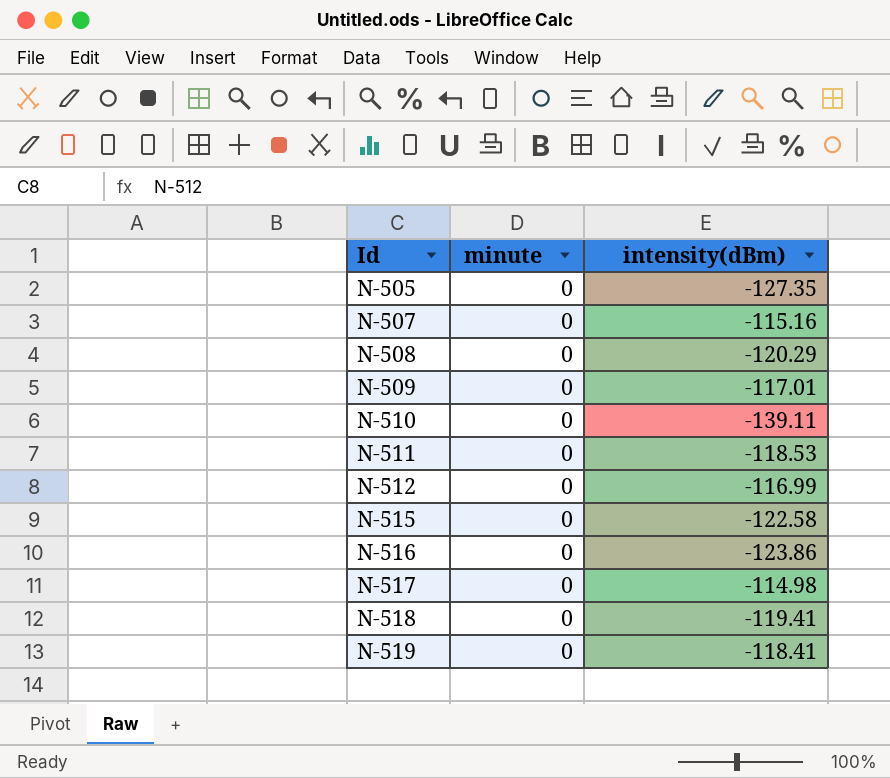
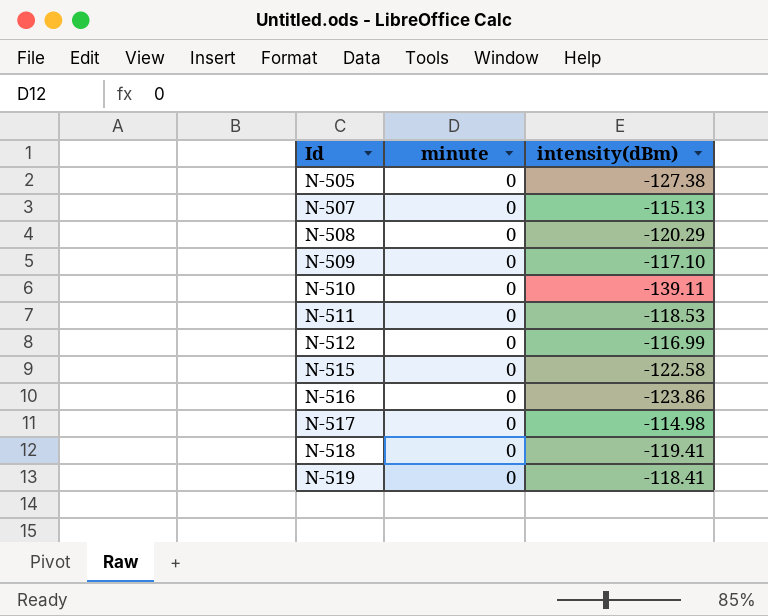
N-505 | intensity(dBm): -127.35 -> -127.38
N-507 | intensity(dBm): -115.16 -> -115.13
N-509 | intensity(dBm): -117.01 -> -117.10

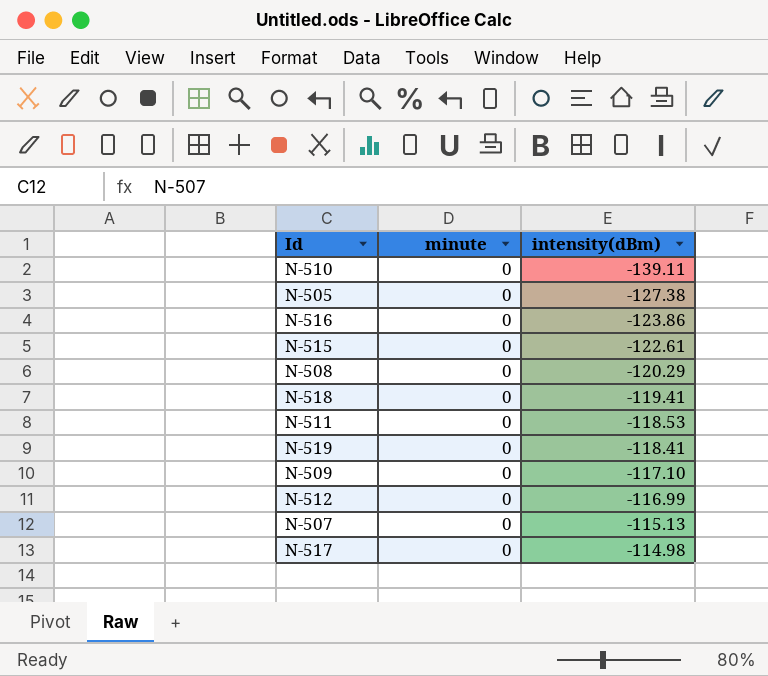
row order: Id ascending -> intensity(dBm) ascending
N-515 | intensity(dBm): -122.58 -> -122.61

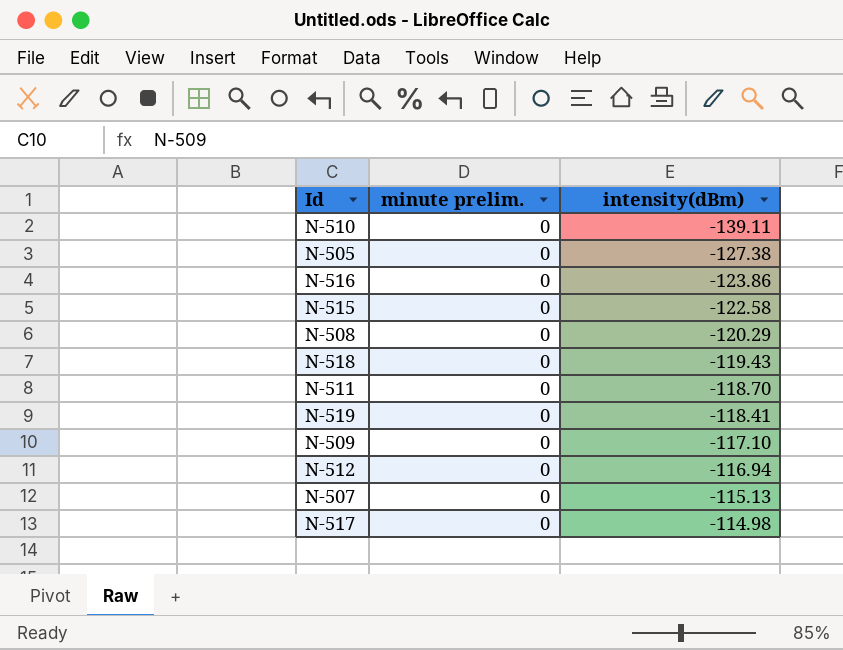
column name: minute -> minute prelim.
N-515 | intensity(dBm): -122.61 -> -122.58
N-518 | intensity(dBm): -119.41 -> -119.43
N-511 | intensity(dBm): -118.53 -> -118.70
N-512 | intensity(dBm): -116.99 -> -116.94

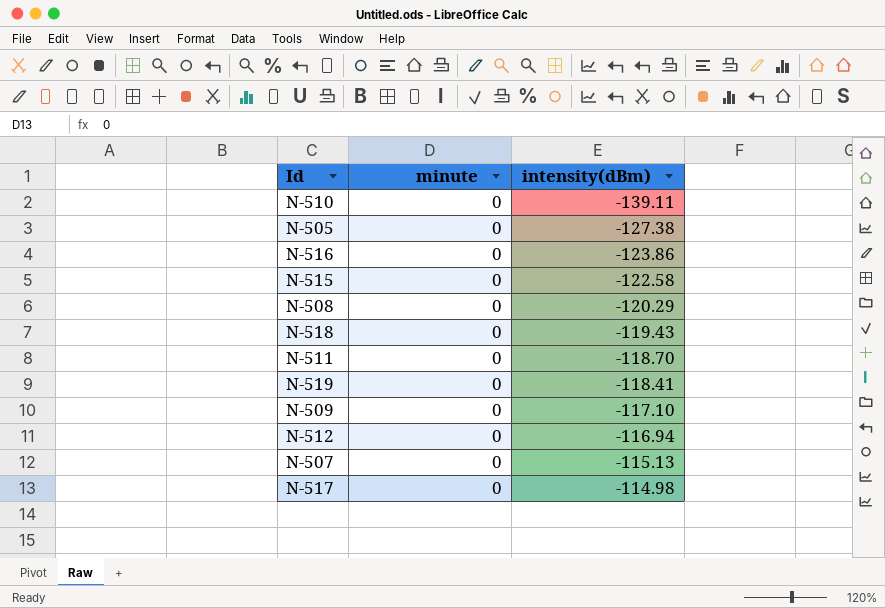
column name: minute prelim. -> minute

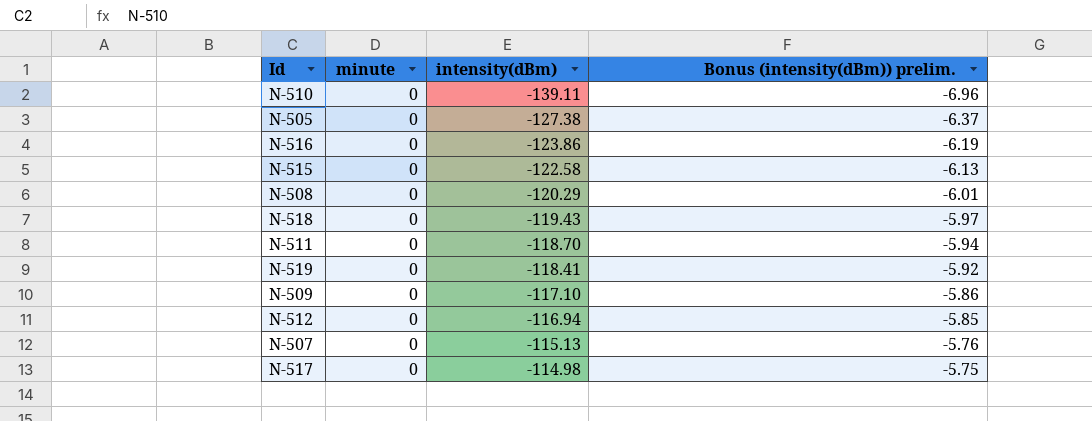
column Bonus (intensity(dBm)) prelim. | formula: none -> [intensity(dBm)] * 0.05

